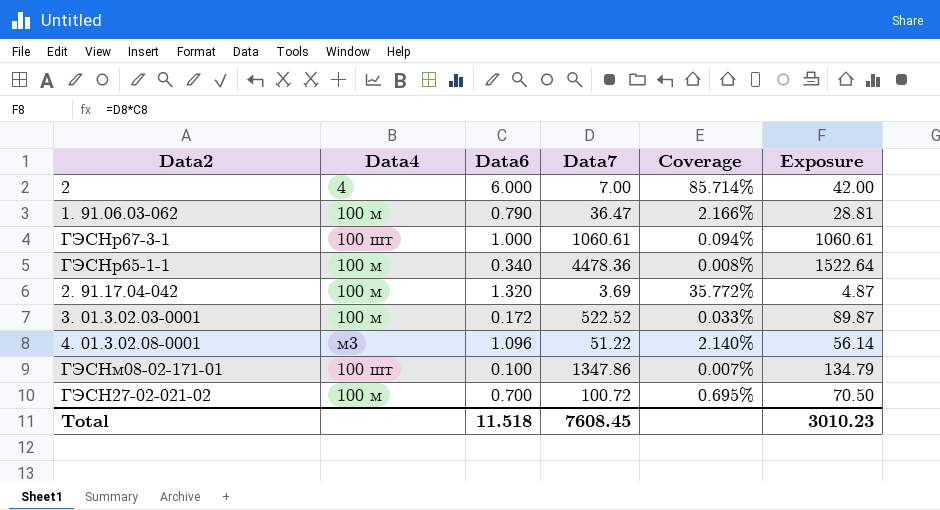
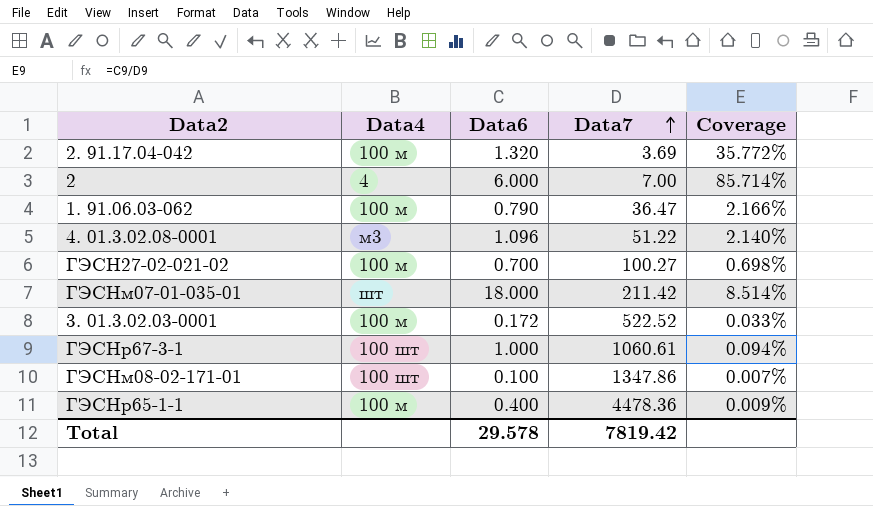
row order: none -> Data7 ascending
column Exposure | formula: [Data6] * [Data7] -> none
ГЭСН27-02-021-02 | Data7: 100.72 -> 100.27
ГЭСН27-02-021-02 | Coverage: 0.695% -> 0.698%
row ГЭСНм07-01-035-01: none -> шт | 18.000 | 211.42 | 8.514%
ГЭСНр65-1-1 | Data6: 0.340 -> 0.400
ГЭСНр65-1-1 | Coverage: 0.008% -> 0.009%
Total | Data6: 11.518 -> 29.578
Total | Data7: 7608.45 -> 7819.42

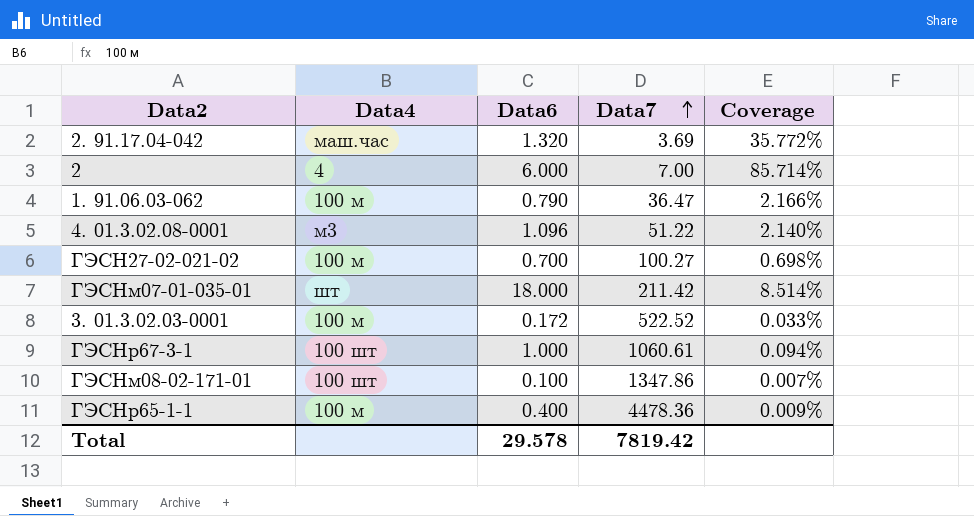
2. 91.17.04-042 | Data4: 100 м -> маш.час

